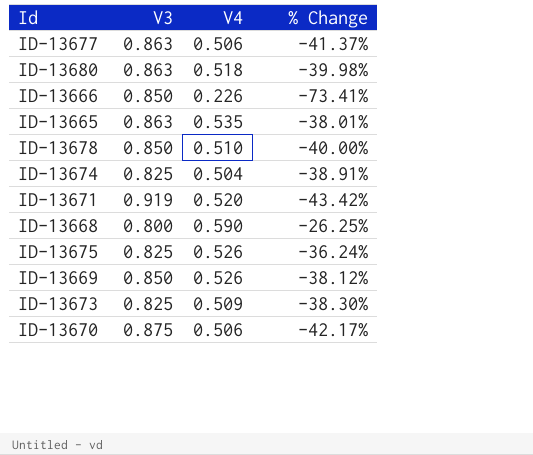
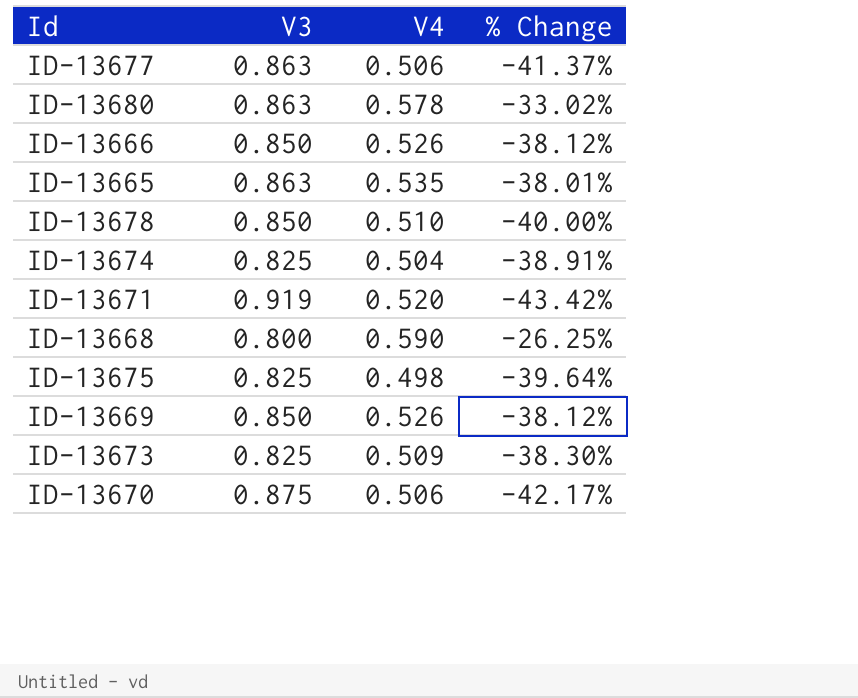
ID-13680 | V4: 0.518 -> 0.578
ID-13680 | % Change: -39.98% -> -33.02%
ID-13666 | V4: 0.226 -> 0.526
ID-13666 | % Change: -73.41% -> -38.12%
ID-13675 | V4: 0.526 -> 0.498
ID-13675 | % Change: -36.24% -> -39.64%

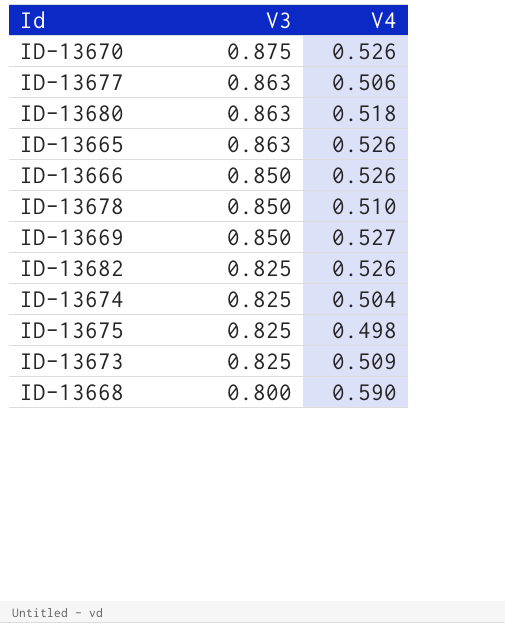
row order: none -> V3 descending
column % Change | formula: ([V4] - [V3]) / [V3] -> none
row ID-13671: 0.919 | 0.520 | -43.42% -> none
ID-13670 | V4: 0.506 -> 0.526
ID-13680 | V4: 0.578 -> 0.518
ID-13665 | V4: 0.535 -> 0.526
ID-13669 | V4: 0.526 -> 0.527
row ID-13682: none -> 0.825 | 0.526

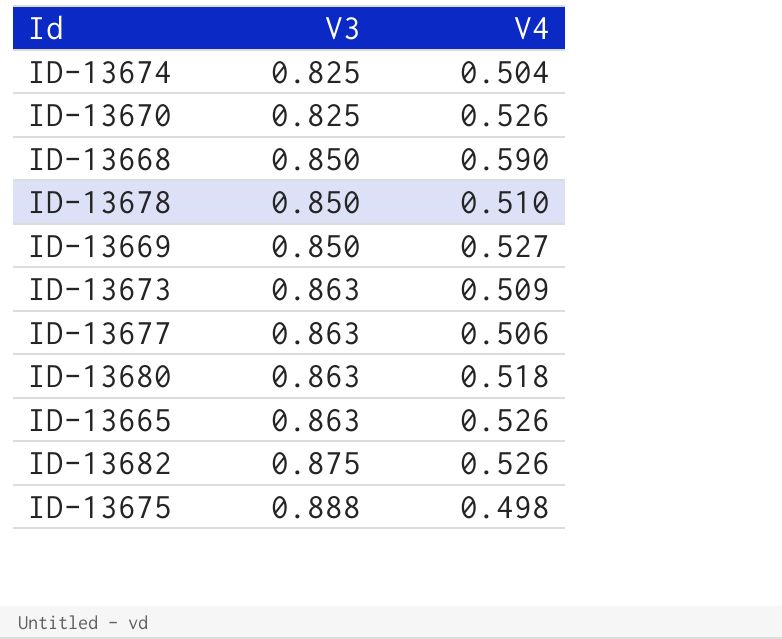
row order: V3 descending -> V3 ascending
row ID-13666: 0.850 | 0.526 -> none
ID-13670 | V3: 0.875 -> 0.825
ID-13668 | V3: 0.800 -> 0.850
ID-13673 | V3: 0.825 -> 0.863
ID-13682 | V3: 0.825 -> 0.875
ID-13675 | V3: 0.825 -> 0.888

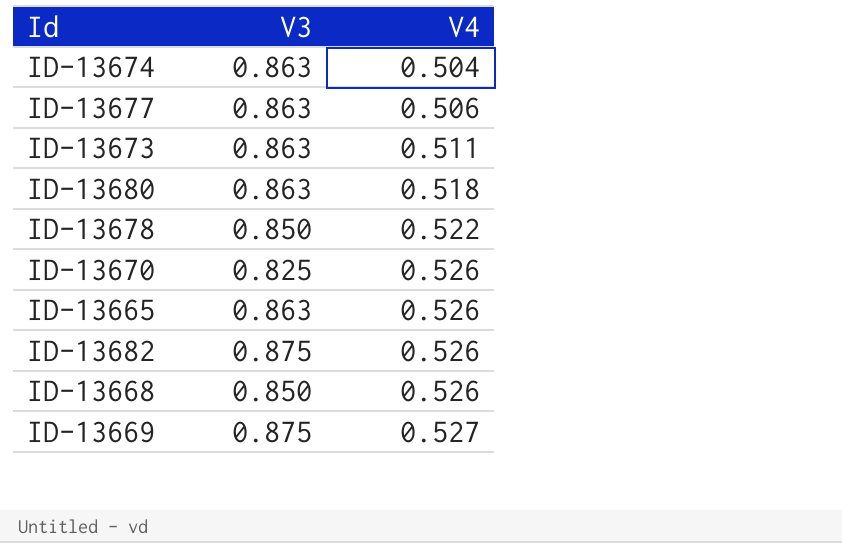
row order: V3 ascending -> V4 ascending
row ID-13675: 0.888 | 0.498 -> none
ID-13674 | V3: 0.825 -> 0.863
ID-13673 | V4: 0.509 -> 0.511
ID-13678 | V4: 0.510 -> 0.522
ID-13668 | V4: 0.590 -> 0.526
ID-13669 | V3: 0.850 -> 0.875

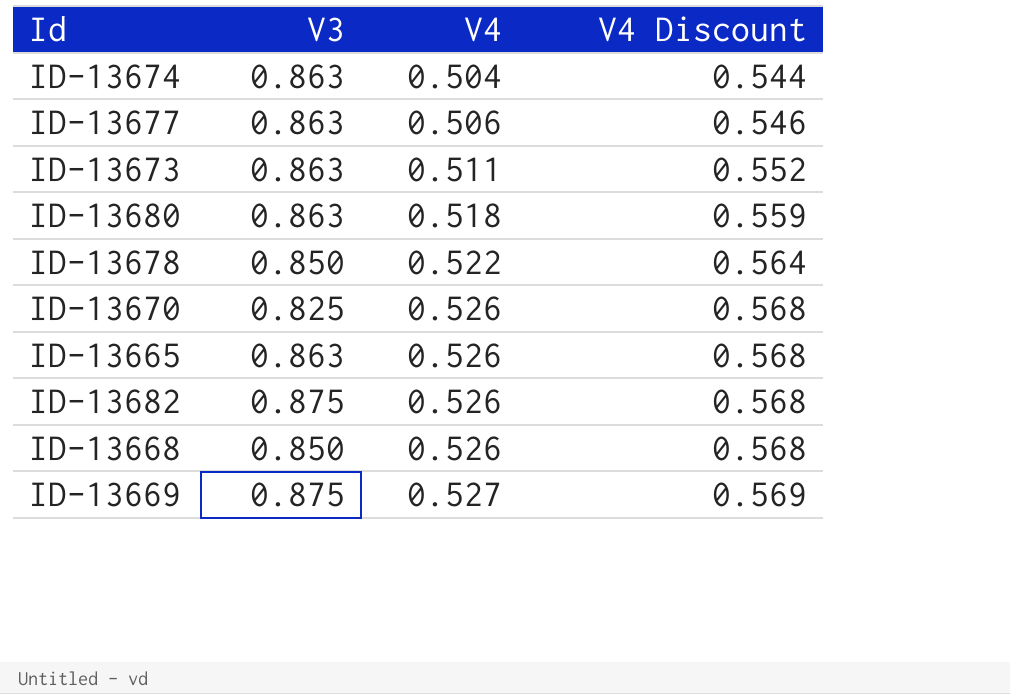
column V4 Discount | formula: none -> [V4] * 1.08

